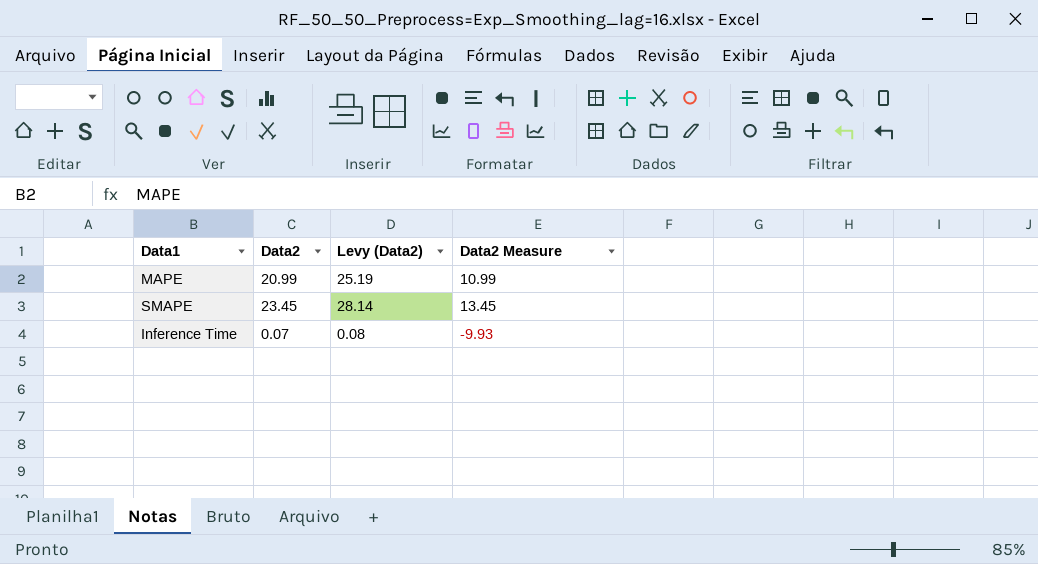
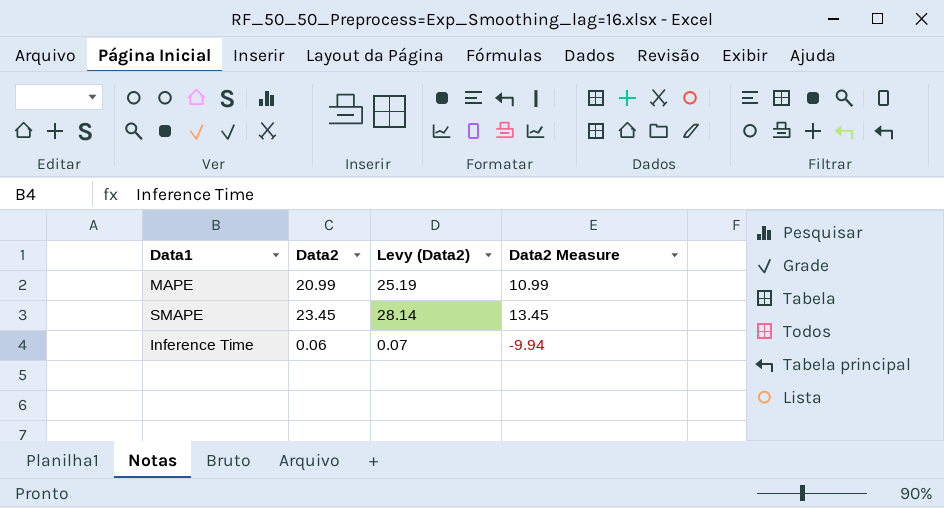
Inference Time | Data2: 0.07 -> 0.06
Inference Time | Levy (Data2): 0.08 -> 0.07
Inference Time | Data2 Measure: -9.93 -> -9.94

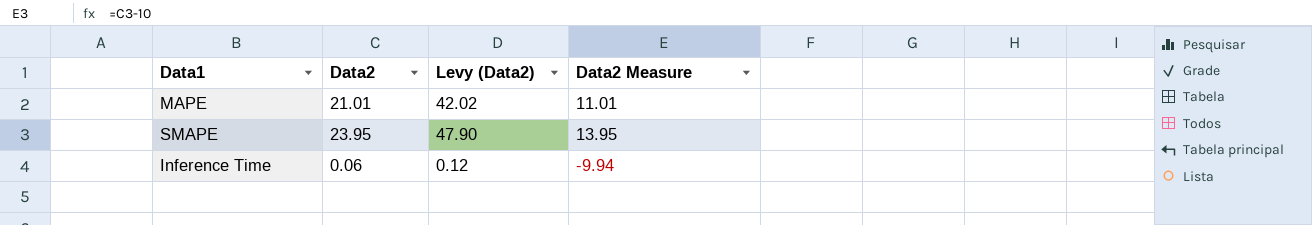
column Levy (Data2) | formula: [Data2] * 1.2 -> [Data2] * 2
MAPE | Data2: 20.99 -> 21.01
MAPE | Data2 Measure: 10.99 -> 11.01
SMAPE | Data2: 23.45 -> 23.95
SMAPE | Data2 Measure: 13.45 -> 13.95

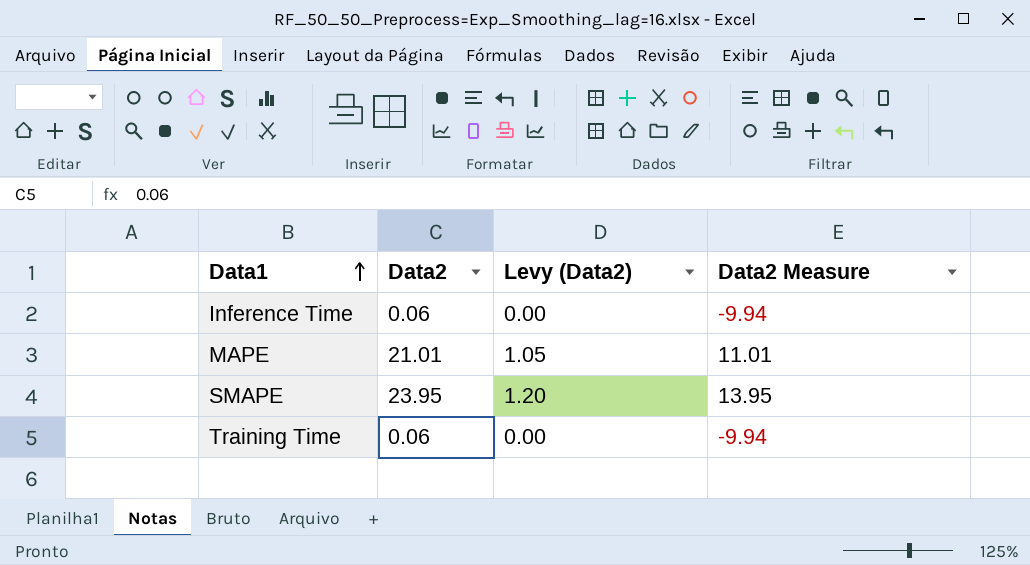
row order: none -> Data1 ascending
column Levy (Data2) | formula: [Data2] * 2 -> [Data2] * 0.05
row Training Time: none -> 0.06 | 0.00 | -9.94

